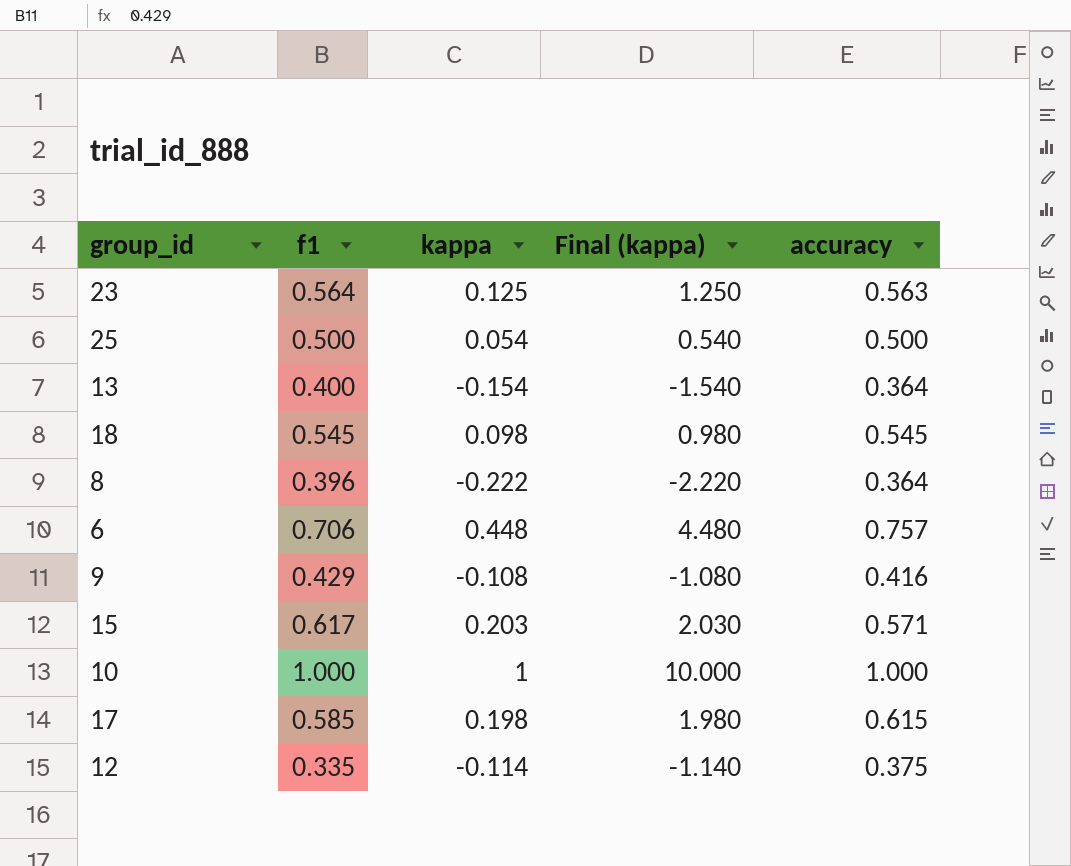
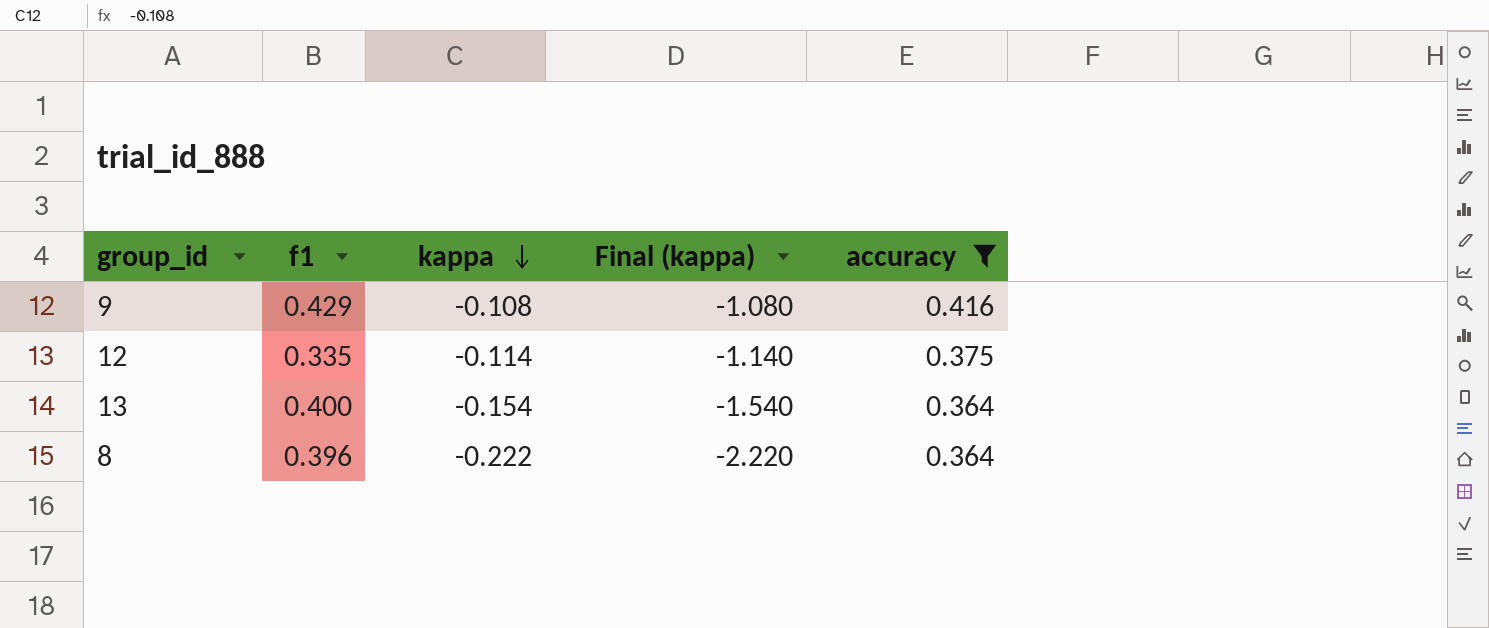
filter: none -> accuracy <= 0.416
row order: none -> kappa descending

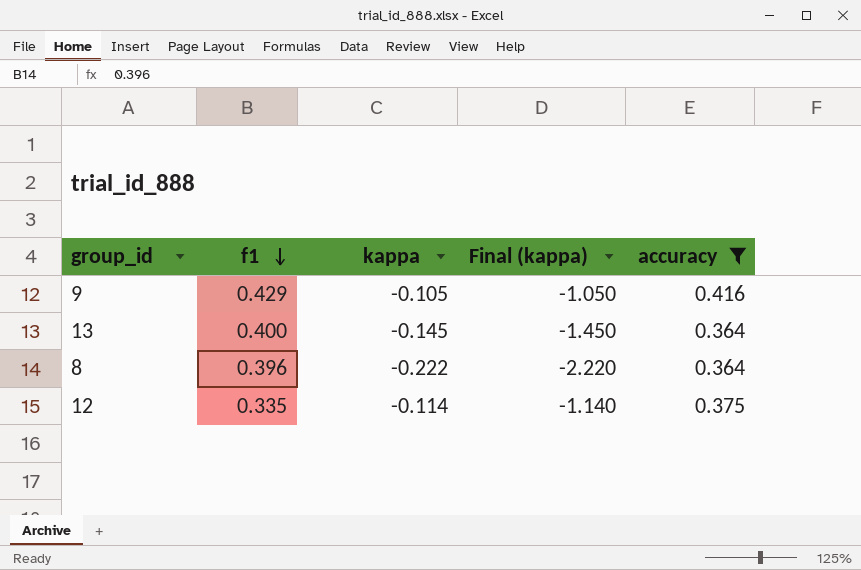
row order: kappa descending -> f1 descending
9 | kappa: -0.108 -> -0.105
9 | Final (kappa): -1.080 -> -1.050
13 | kappa: -0.154 -> -0.145
13 | Final (kappa): -1.540 -> -1.450

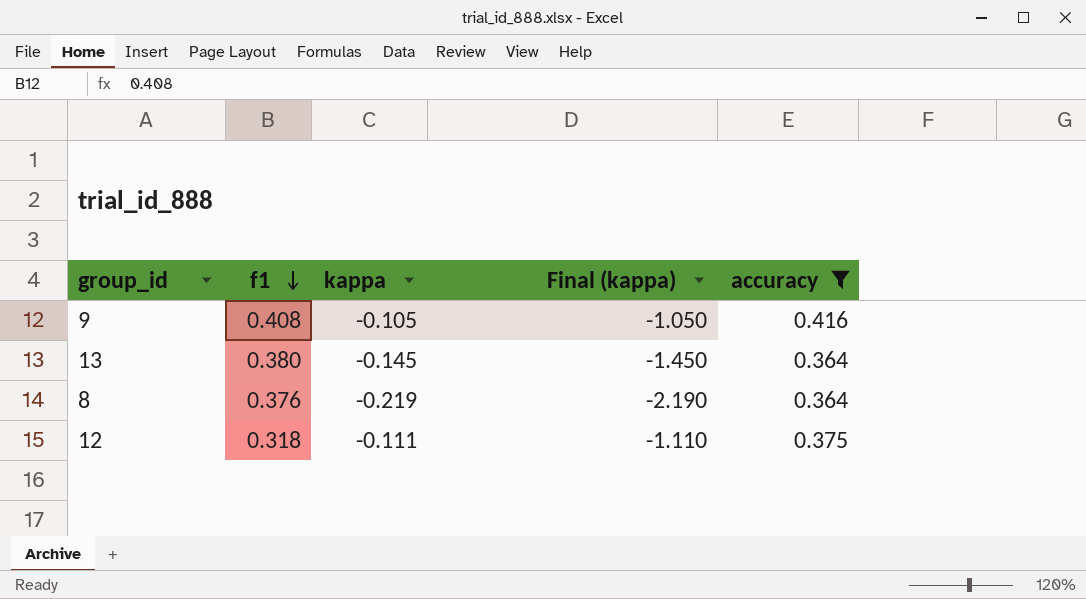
9 | f1: 0.429 -> 0.408
13 | f1: 0.400 -> 0.380
8 | f1: 0.396 -> 0.376
8 | kappa: -0.222 -> -0.219
8 | Final (kappa): -2.220 -> -2.190
12 | f1: 0.335 -> 0.318
12 | kappa: -0.114 -> -0.111
12 | Final (kappa): -1.140 -> -1.110

